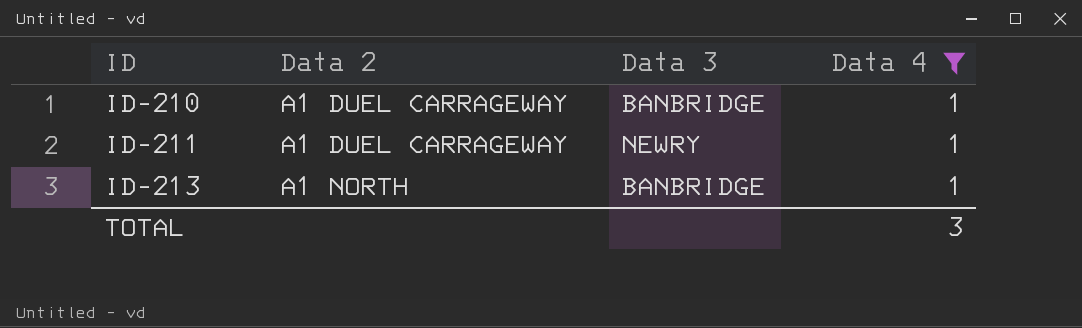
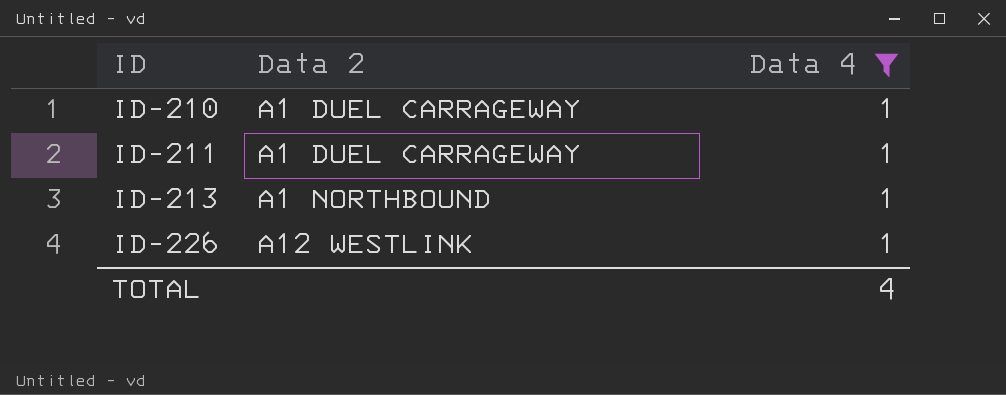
column Data 3 | position: 3 -> none
ID-213 | Data 2: A1 NORTH -> A1 NORTHBOUND
row ID-226: none -> A12 WESTLINK | 1
TOTAL | Data 4: 3 -> 4

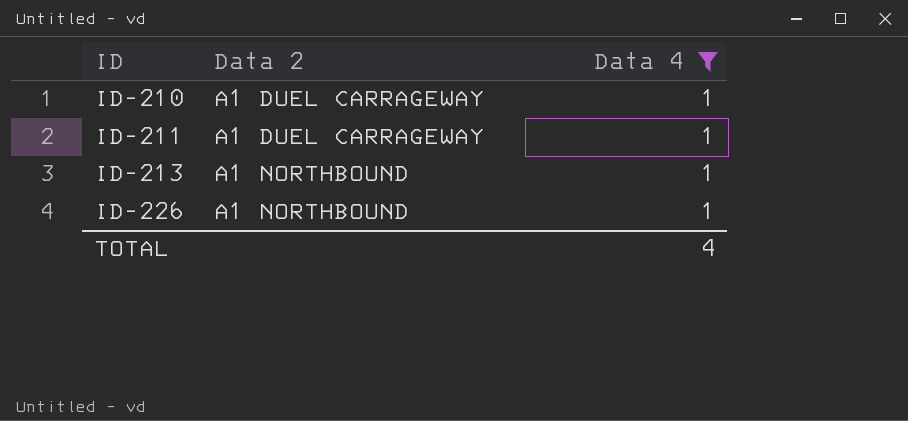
ID-226 | Data 2: A12 WESTLINK -> A1 NORTHBOUND

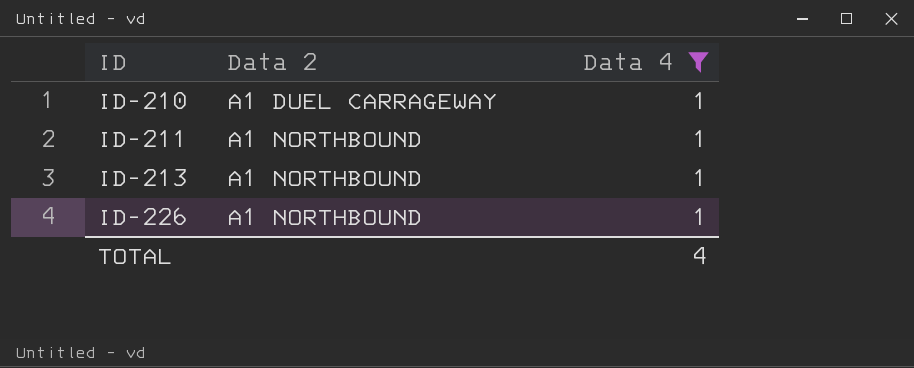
ID-211 | Data 2: A1 DUEL CARRAGEWAY -> A1 NORTHBOUND

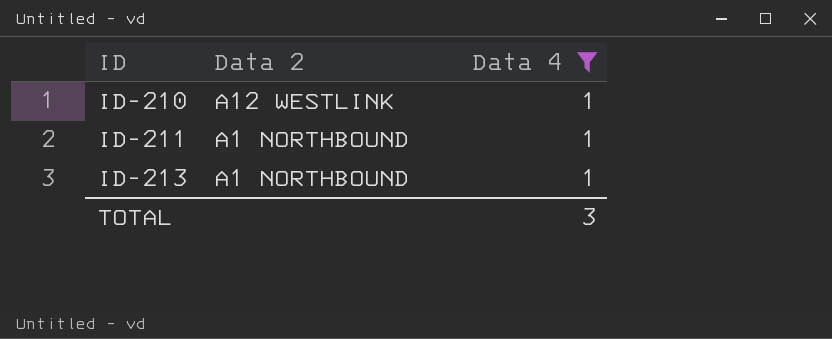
row ID-226: A1 NORTHBOUND | 1 -> none
ID-210 | Data 2: A1 DUEL CARRAGEWAY -> A12 WESTLINK
TOTAL | Data 4: 4 -> 3

